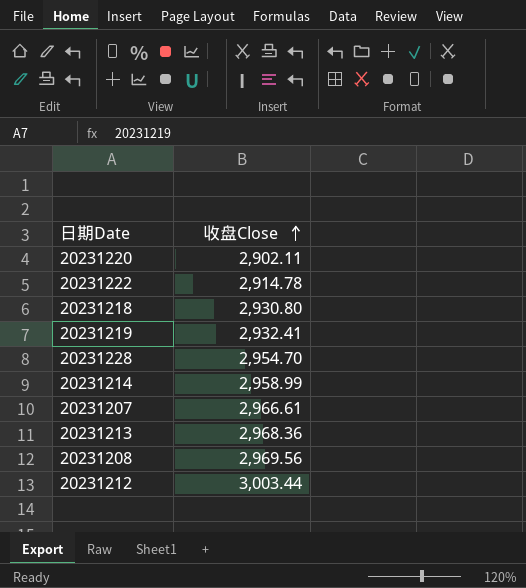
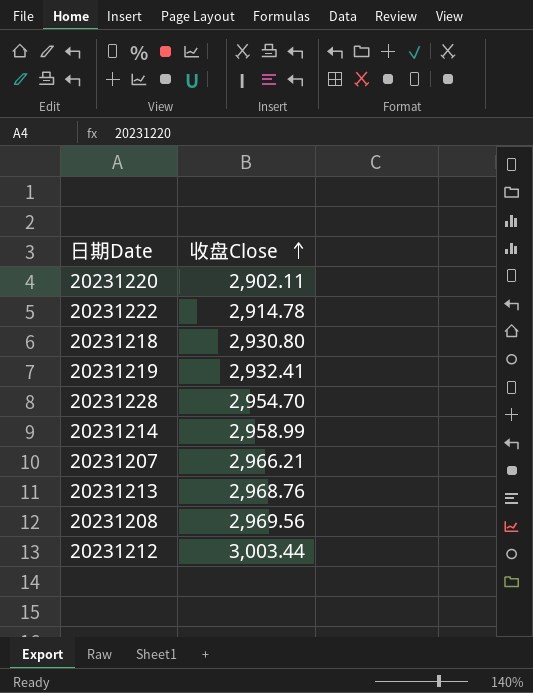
20231207 | 收盘Close: 2,966.61 -> 2,966.21
20231213 | 收盘Close: 2,968.36 -> 2,968.76

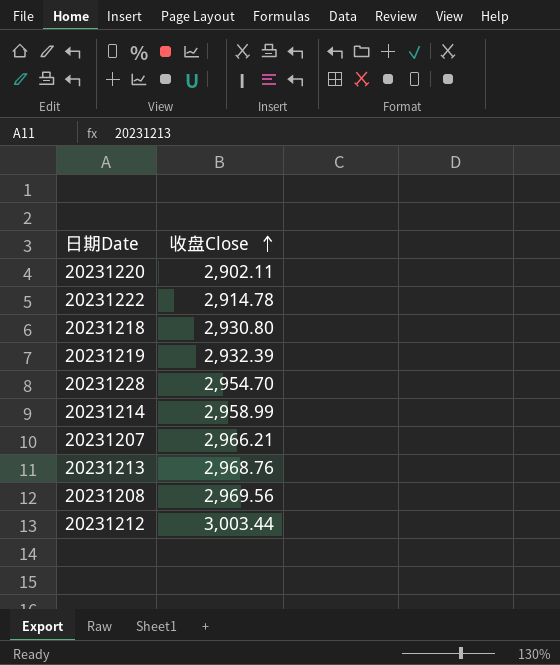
20231219 | 收盘Close: 2,932.41 -> 2,932.39

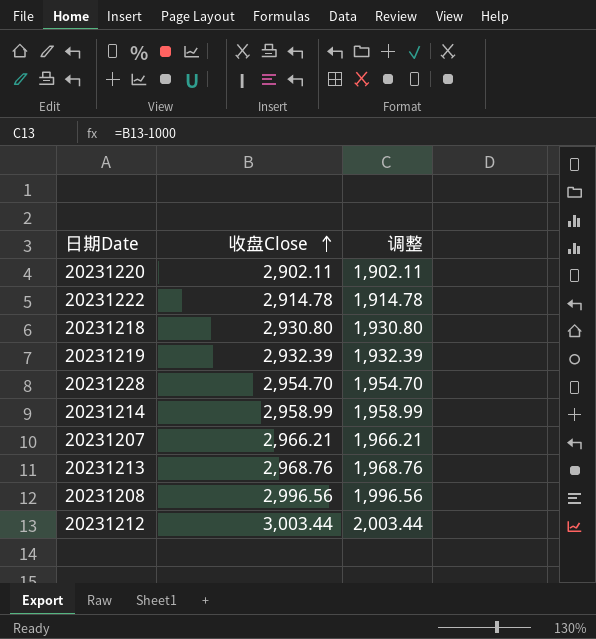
column 调整 | formula: none -> [收盘Close] - 1000
20231208 | 收盘Close: 2,969.56 -> 2,996.56

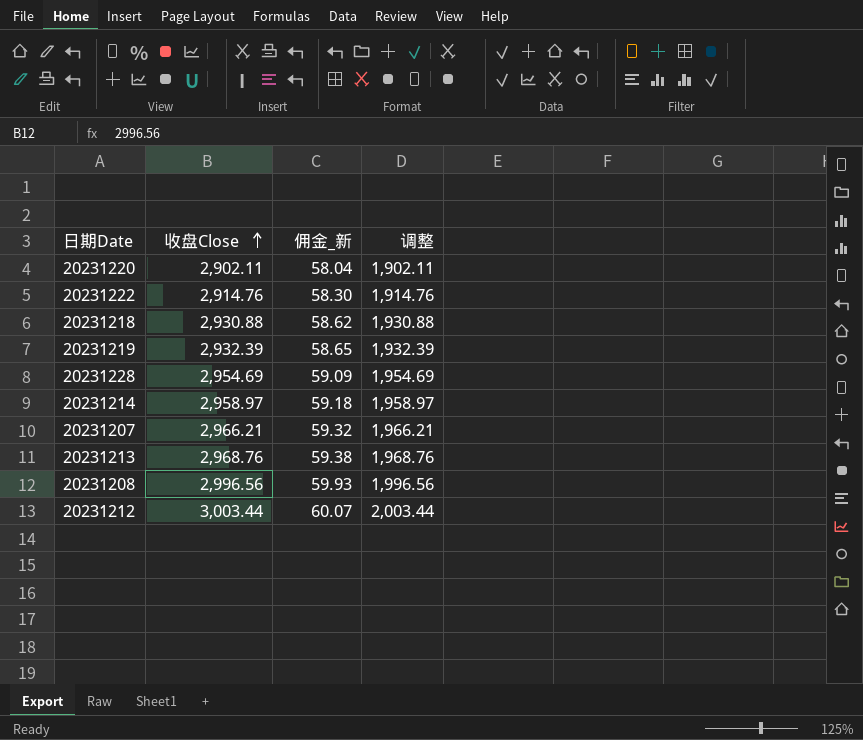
column 佣金_新 | formula: none -> [收盘Close] * 0.02
20231222 | 收盘Close: 2,914.78 -> 2,914.76
20231222 | 调整: 1,914.78 -> 1,914.76
20231218 | 收盘Close: 2,930.80 -> 2,930.88
20231218 | 调整: 1,930.80 -> 1,930.88
20231228 | 收盘Close: 2,954.70 -> 2,954.69
20231228 | 调整: 1,954.70 -> 1,954.69
20231214 | 收盘Close: 2,958.99 -> 2,958.97
20231214 | 调整: 1,958.99 -> 1,958.97

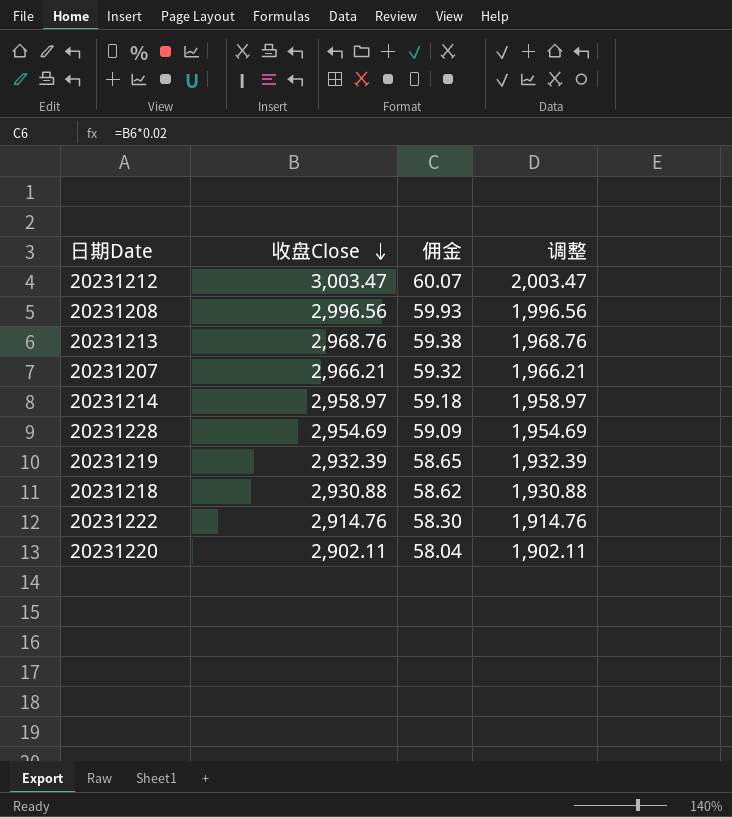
row order: 收盘Close ascending -> 收盘Close descending
column name: 佣金_新 -> 佣金
20231212 | 收盘Close: 3,003.44 -> 3,003.47
20231212 | 调整: 2,003.44 -> 2,003.47

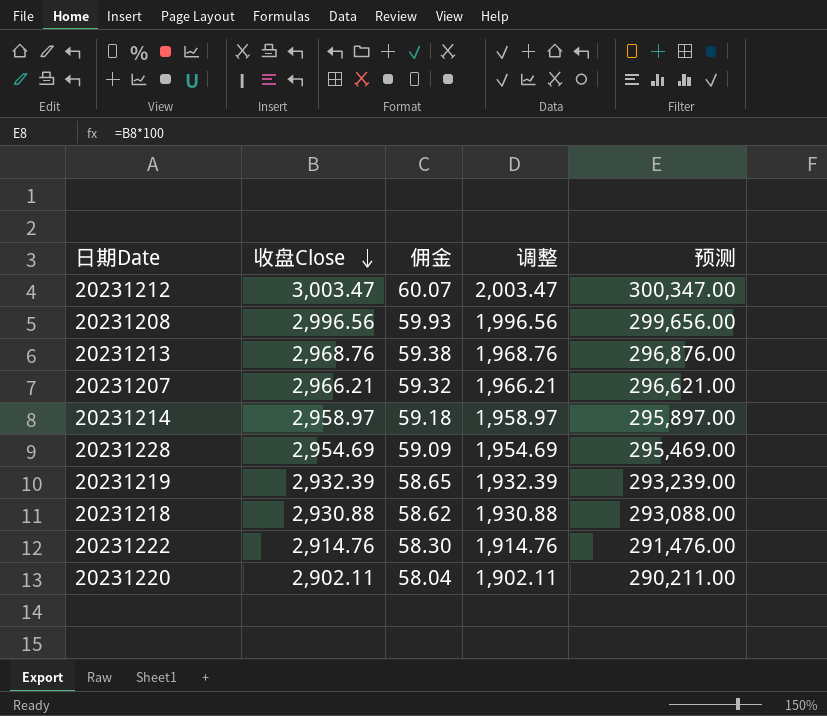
column 预测 | formula: none -> [收盘Close] * 100

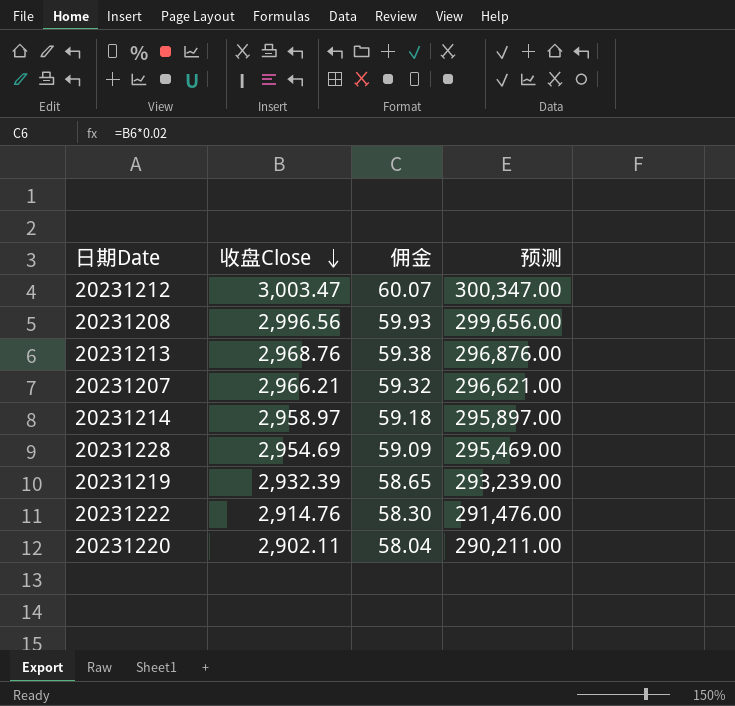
column 调整 | formula: [收盘Close] - 1000 -> none
row 20231218: 2,930.88 | 58.62 | 1,930.88 | 293,088.00 -> none

